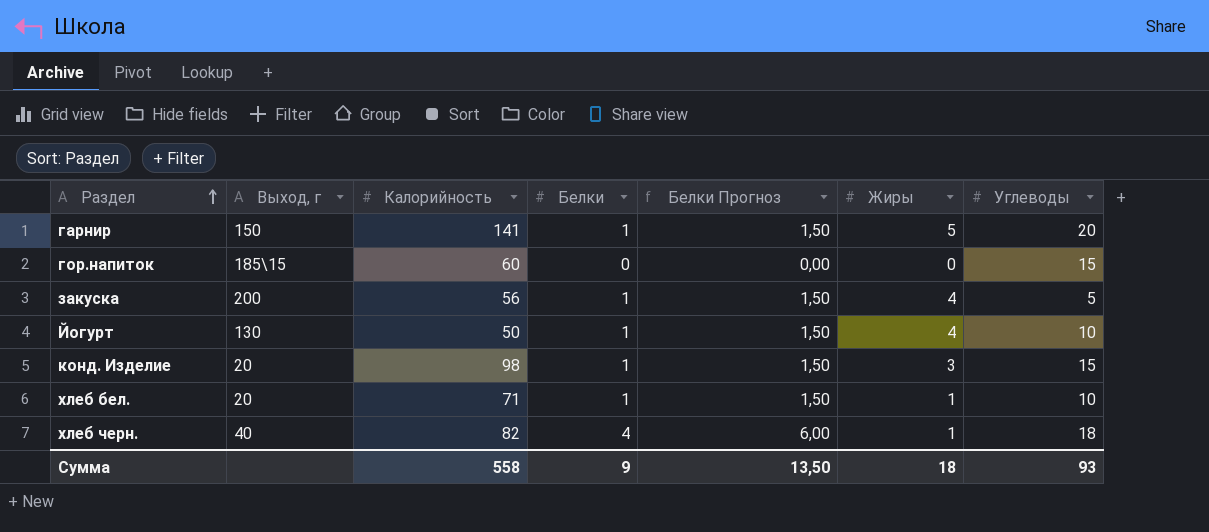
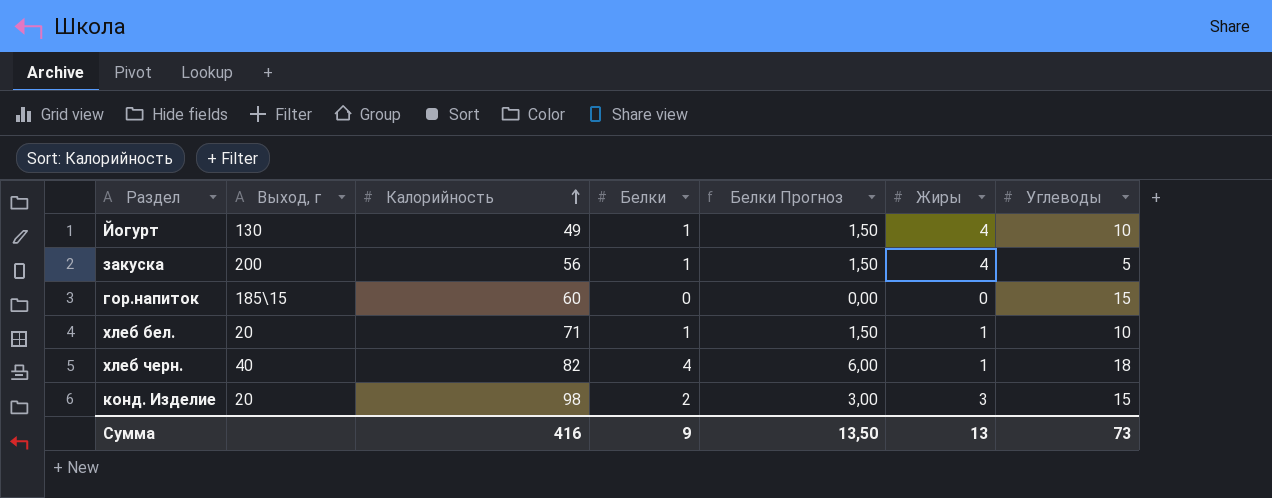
row order: Раздел ascending -> Калорийность ascending
row гарнир: 150 | 141 | 1 | 1,50 | 5 | 20 -> none
Йогурт | Калорийность: 50 -> 49
конд. Изделие | Белки: 1 -> 2
конд. Изделие | Белки Прогноз: 1,50 -> 3,00
Сумма | Калорийность: 558 -> 416
Сумма | Жиры: 18 -> 13
Сумма | Углеводы: 93 -> 73

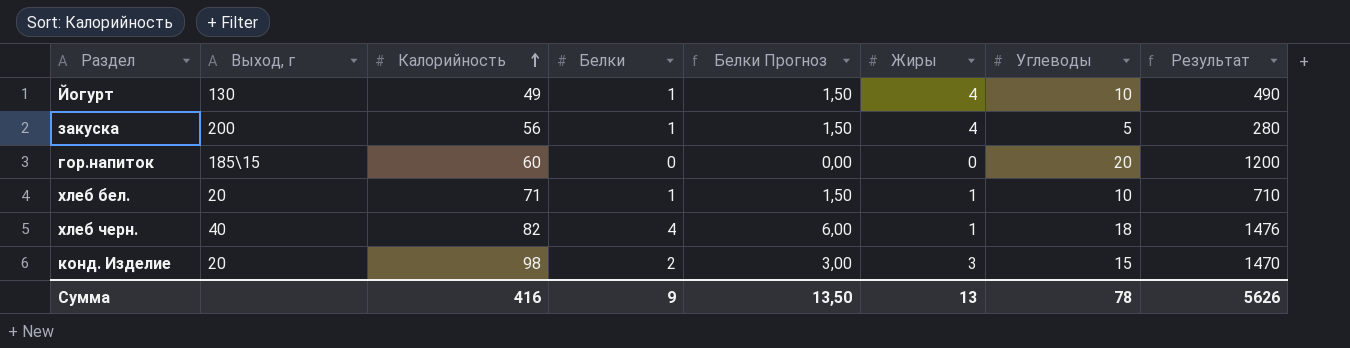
column Результат | formula: none -> [Калорийность] * [Углеводы]
гор.напиток | Углеводы: 15 -> 20
Сумма | Углеводы: 73 -> 78

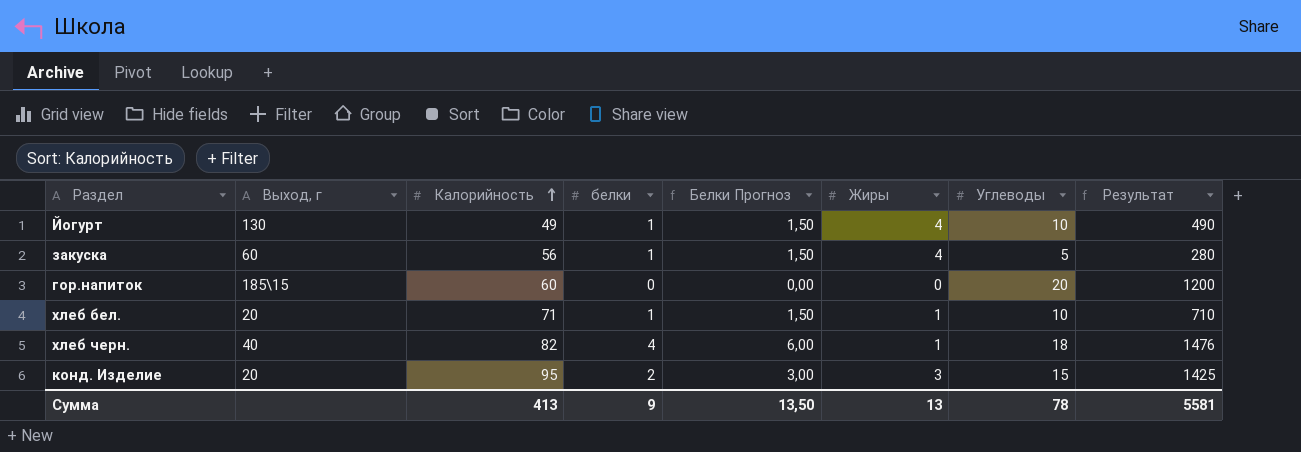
column name: Белки -> белки
закуска | Выход, г: 200 -> 60
конд. Изделие | Калорийность: 98 -> 95
конд. Изделие | Результат: 1470 -> 1425
Сумма | Калорийность: 416 -> 413
Сумма | Результат: 5626 -> 5581

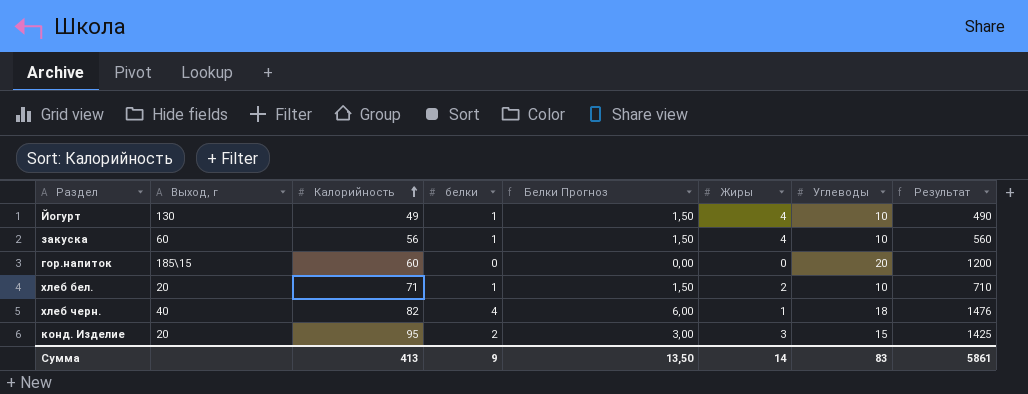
закуска | Углеводы: 5 -> 10
закуска | Результат: 280 -> 560
хлеб бел. | Жиры: 1 -> 2
Сумма | Жиры: 13 -> 14
Сумма | Углеводы: 78 -> 83
Сумма | Результат: 5581 -> 5861

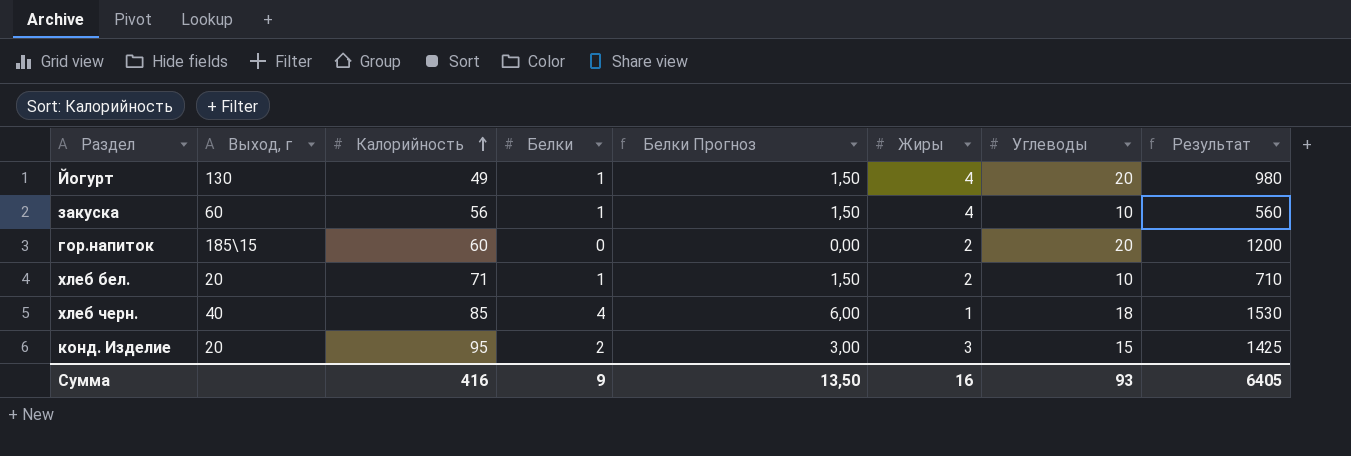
column name: белки -> Белки
Йогурт | Углеводы: 10 -> 20
Йогурт | Результат: 490 -> 980
гор.напиток | Жиры: 0 -> 2
хлеб черн. | Калорийность: 82 -> 85
хлеб черн. | Результат: 1476 -> 1530
Сумма | Калорийность: 413 -> 416
Сумма | Жиры: 14 -> 16
Сумма | Углеводы: 83 -> 93
Сумма | Результат: 5861 -> 6405

